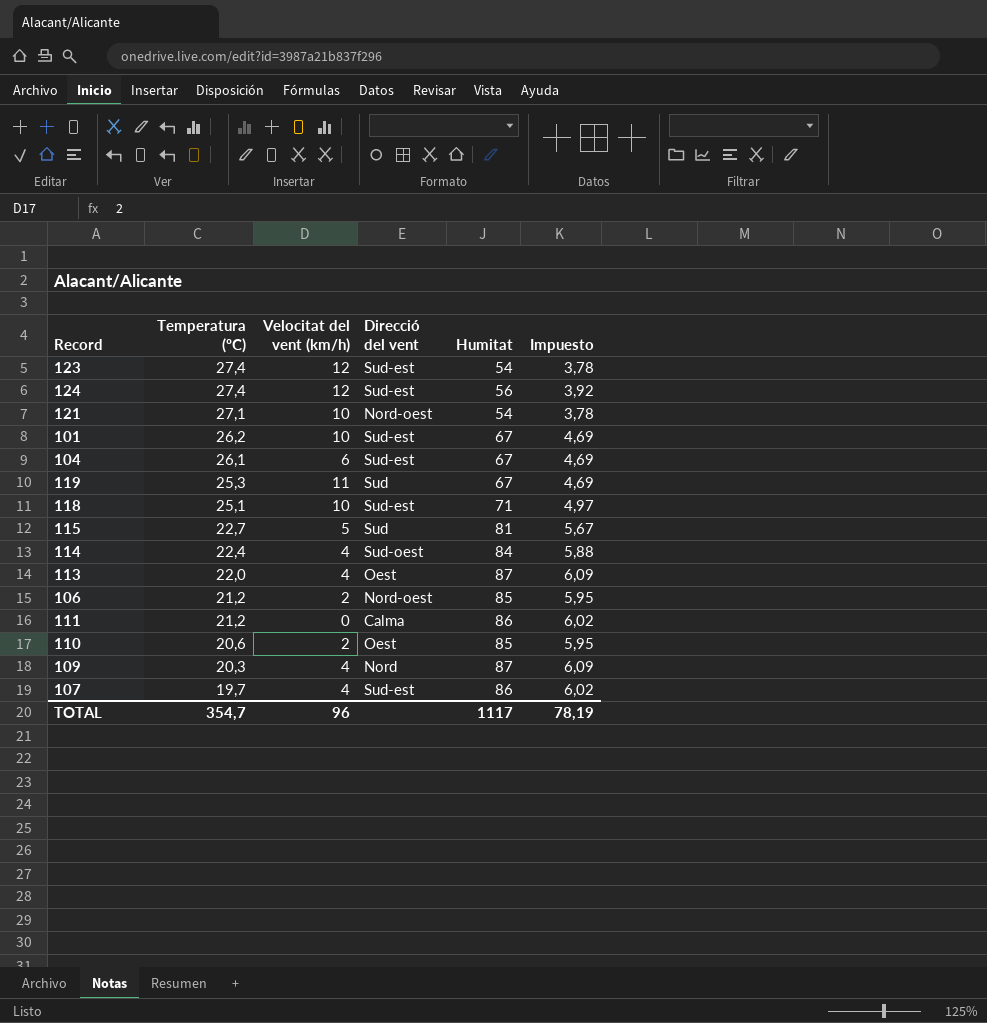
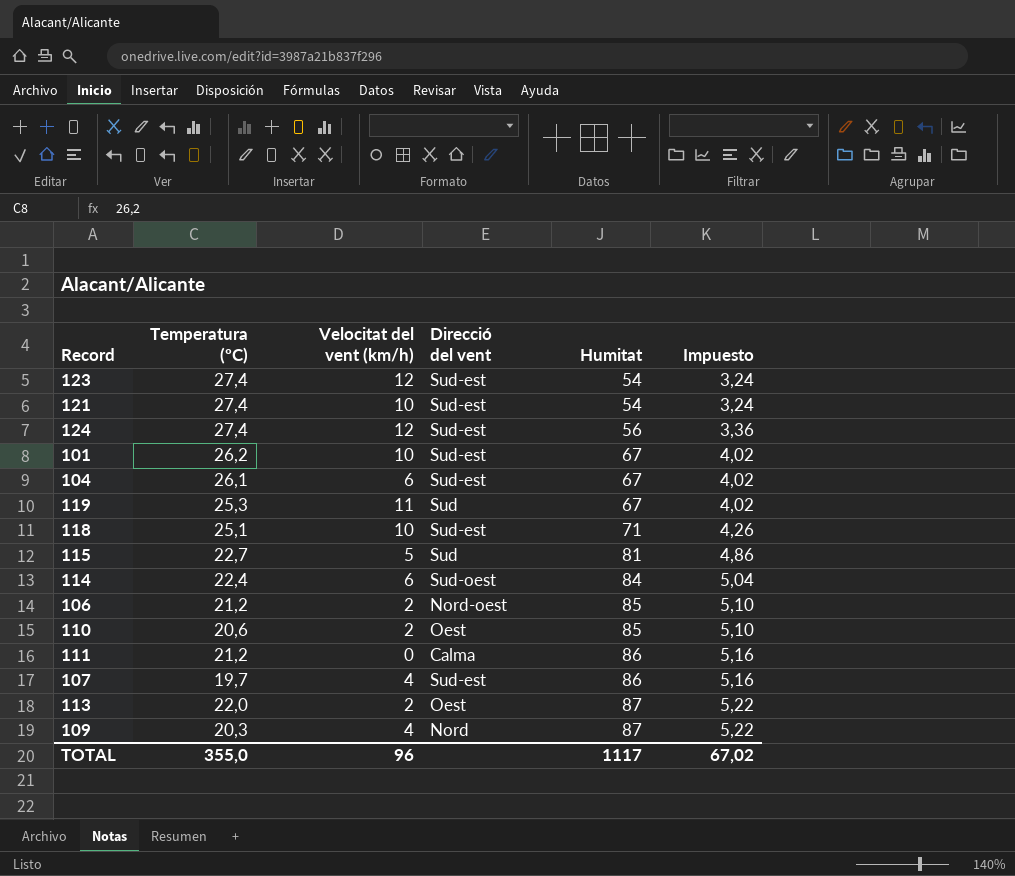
row order: Temperatura (ºC) descending -> Humitat ascending
column Impuesto | formula: [Humitat] * 0,07 -> [Humitat] * 0,06
121 | Temperatura (ºC): 27,1 -> 27,4
121 | Direcció del vent: Nord-oest -> Sud-est
114 | Velocitat del vent (km/h): 4 -> 6
113 | Velocitat del vent (km/h): 4 -> 2
TOTAL | Temperatura (ºC): 354,7 -> 355,0
TOTAL | Impuesto: 78,19 -> 67,02

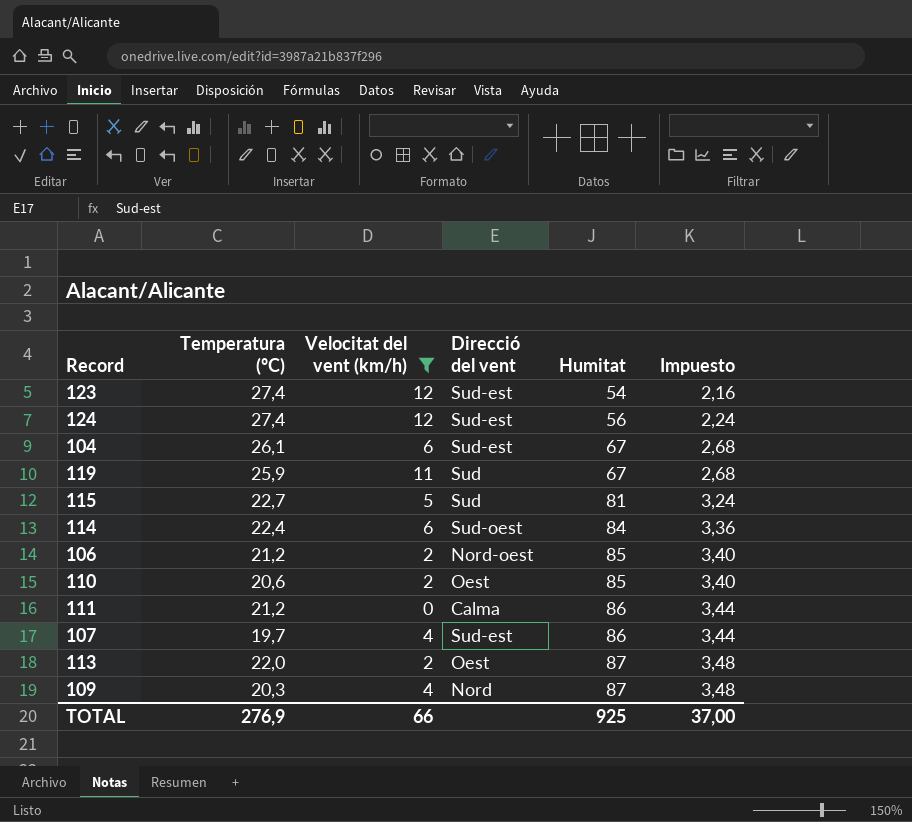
filter: none -> Velocitat del vent (km/h) != 10
column Impuesto | formula: [Humitat] * 0,06 -> [Humitat] * 0,04
119 | Temperatura (ºC): 25,3 -> 25,9
TOTAL | Temperatura (ºC): 355,0 -> 276,9
TOTAL | Velocitat del vent (km/h): 96 -> 66
TOTAL | Humitat: 1117 -> 925
TOTAL | Impuesto: 67,02 -> 37,00

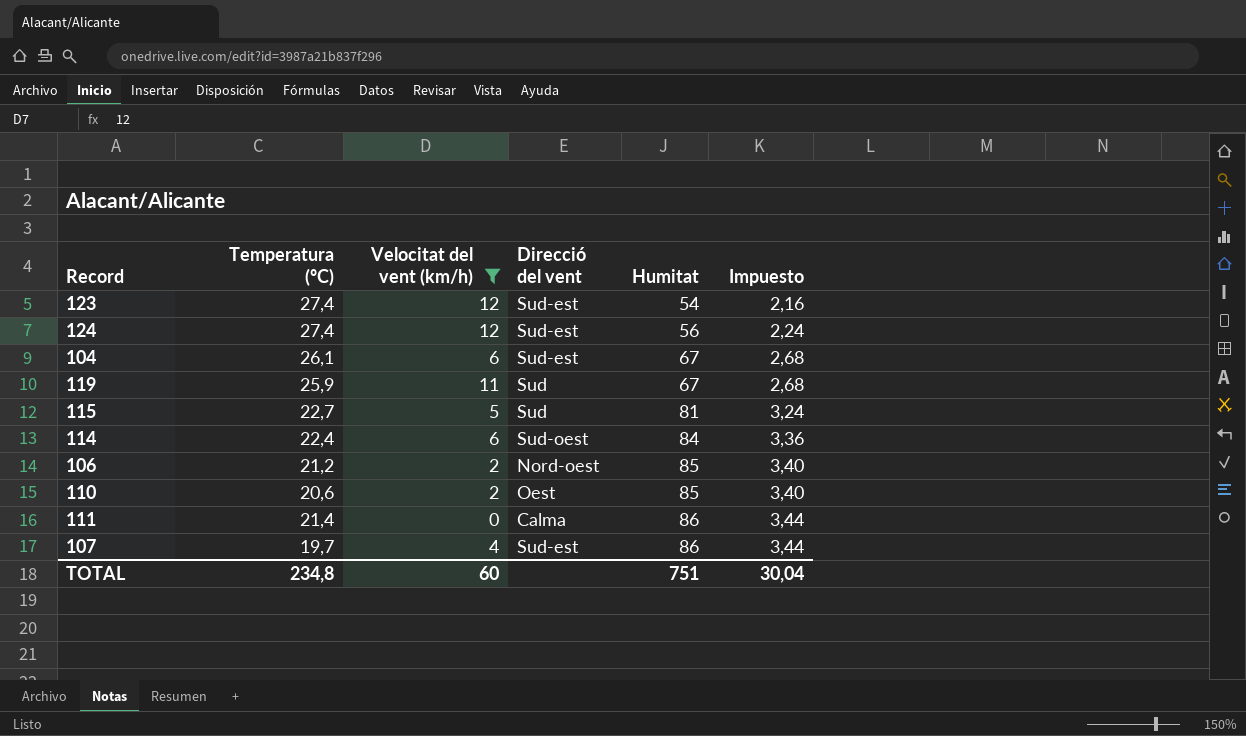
row 113: 22,0 | 2 | Oest | 87 | 3,48 -> none
row 109: 20,3 | 4 | Nord | 87 | 3,48 -> none
111 | Temperatura (ºC): 21,2 -> 21,4
TOTAL | Temperatura (ºC): 276,9 -> 234,8
TOTAL | Velocitat del vent (km/h): 66 -> 60
TOTAL | Humitat: 925 -> 751
TOTAL | Impuesto: 37,00 -> 30,04

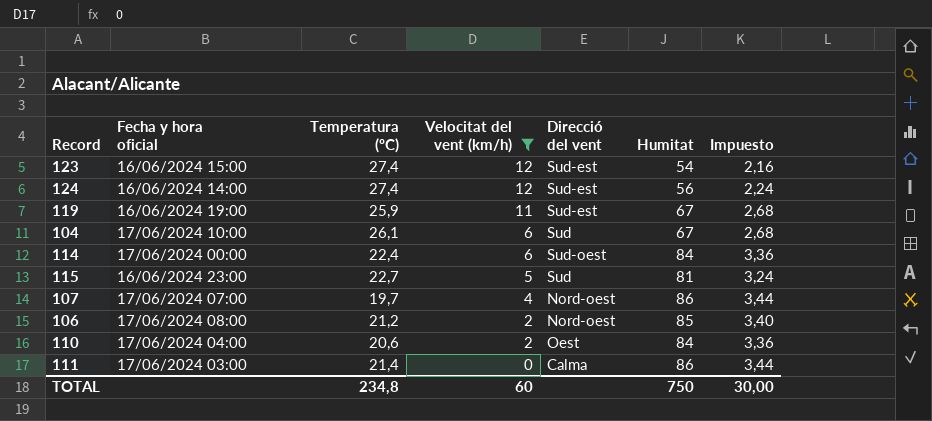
row order: Humitat ascending -> Velocitat del vent (km/h) descending
column Fecha y hora oficial | position: none -> 2
119 | Direcció del vent: Sud -> Sud-est
104 | Direcció del vent: Sud-est -> Sud
107 | Direcció del vent: Sud-est -> Nord-oest
110 | Humitat: 85 -> 84
110 | Impuesto: 3,40 -> 3,36
TOTAL | Humitat: 751 -> 750
TOTAL | Impuesto: 30,04 -> 30,00

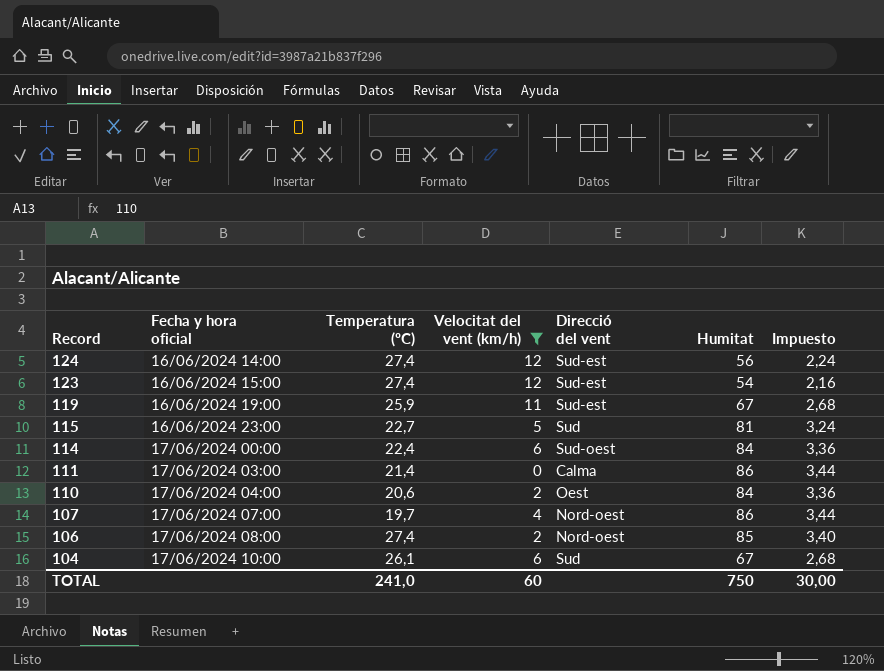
row order: Velocitat del vent (km/h) descending -> Record descending
106 | Temperatura (ºC): 21,2 -> 27,4
TOTAL | Temperatura (ºC): 234,8 -> 241,0

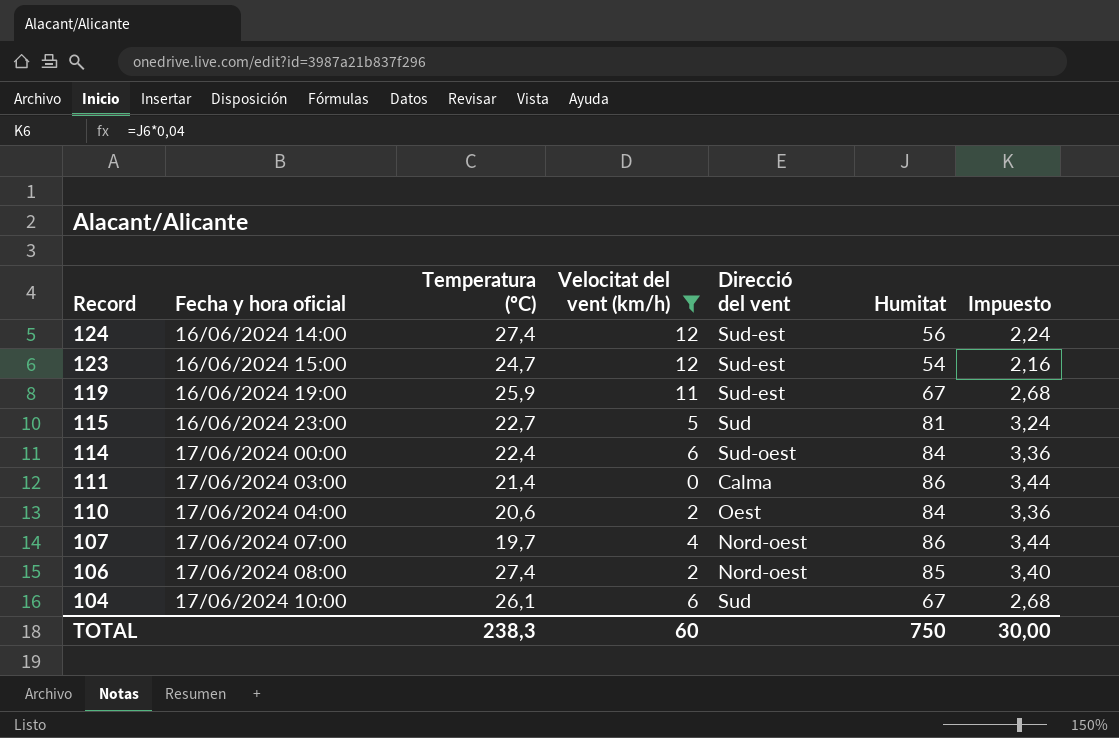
123 | Temperatura (ºC): 27,4 -> 24,7
TOTAL | Temperatura (ºC): 241,0 -> 238,3

